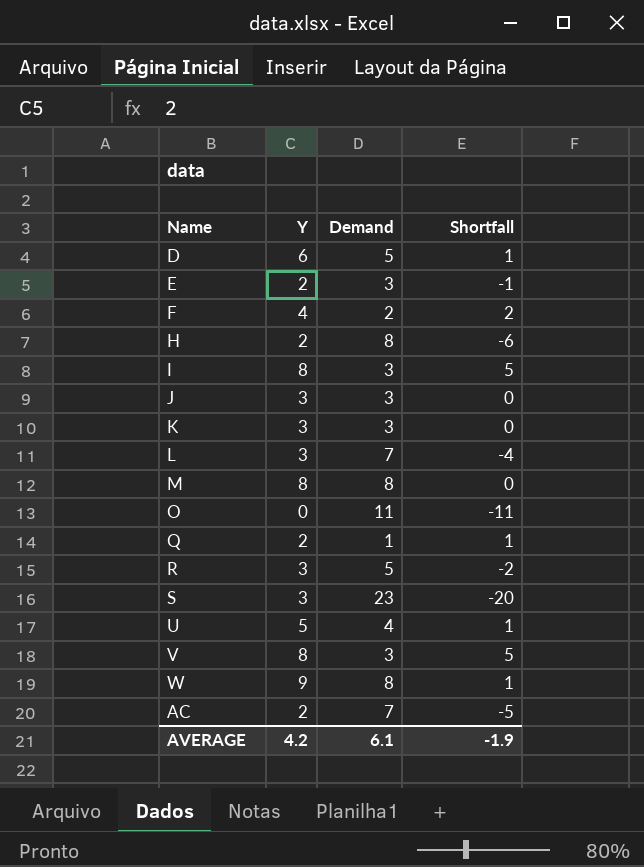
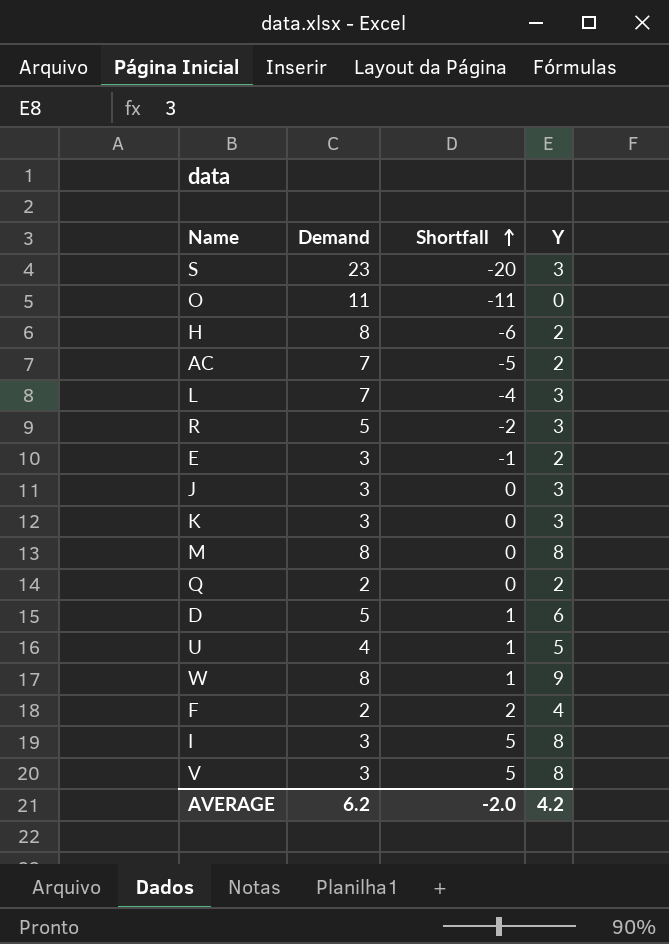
row order: none -> Shortfall ascending
column Y | position: 2 -> 4
Q | Demand: 1 -> 2
Q | Shortfall: 1 -> 0
AVERAGE | Demand: 6.1 -> 6.2
AVERAGE | Shortfall: -1.9 -> -2.0

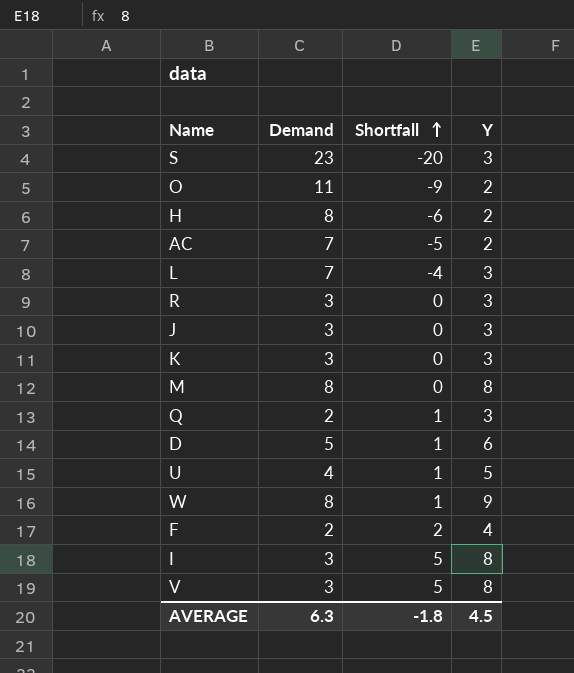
row E: 3 | -1 | 2 -> none
O | Shortfall: -11 -> -9
O | Y: 0 -> 2
R | Demand: 5 -> 3
R | Shortfall: -2 -> 0
Q | Shortfall: 0 -> 1
Q | Y: 2 -> 3
AVERAGE | Demand: 6.2 -> 6.3
AVERAGE | Shortfall: -2.0 -> -1.8
AVERAGE | Y: 4.2 -> 4.5

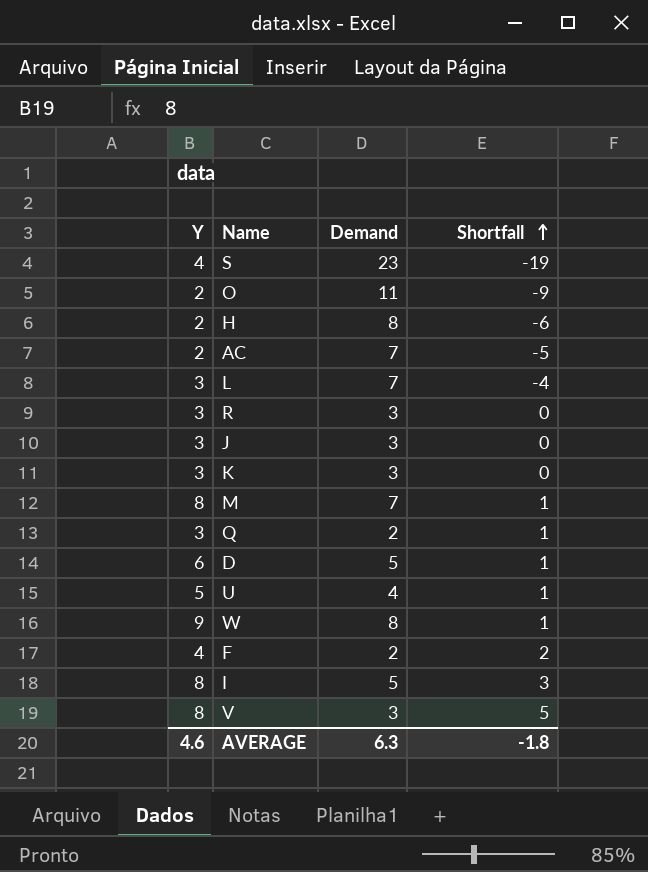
column Y | position: 4 -> 1
S | Y: 3 -> 4
S | Shortfall: -20 -> -19
M | Demand: 8 -> 7
M | Shortfall: 0 -> 1
I | Demand: 3 -> 5
I | Shortfall: 5 -> 3
AVERAGE | Y: 4.5 -> 4.6

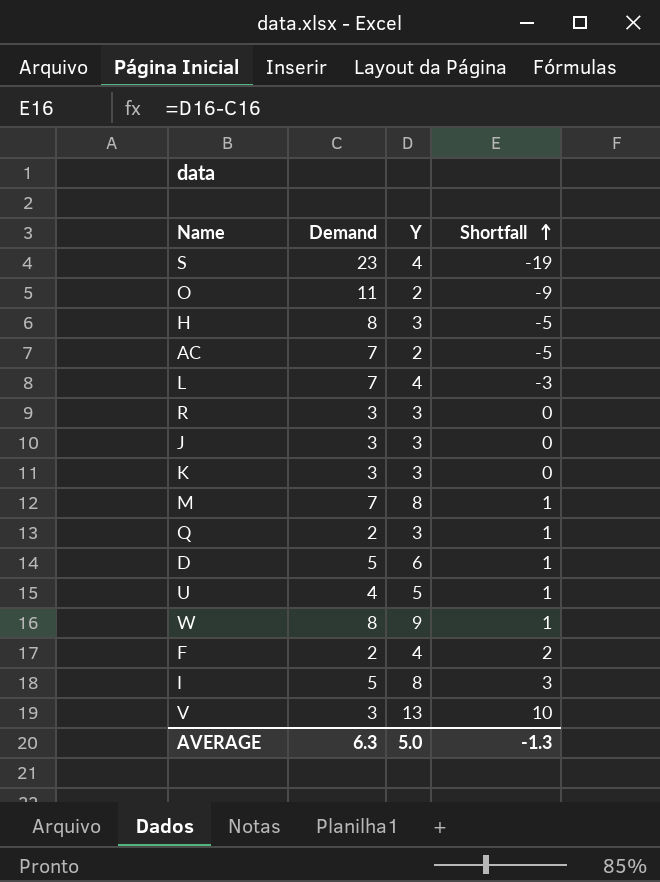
column Y | position: 1 -> 3
H | Y: 2 -> 3
H | Shortfall: -6 -> -5
L | Y: 3 -> 4
L | Shortfall: -4 -> -3
V | Y: 8 -> 13
V | Shortfall: 5 -> 10
AVERAGE | Y: 4.6 -> 5.0
AVERAGE | Shortfall: -1.8 -> -1.3

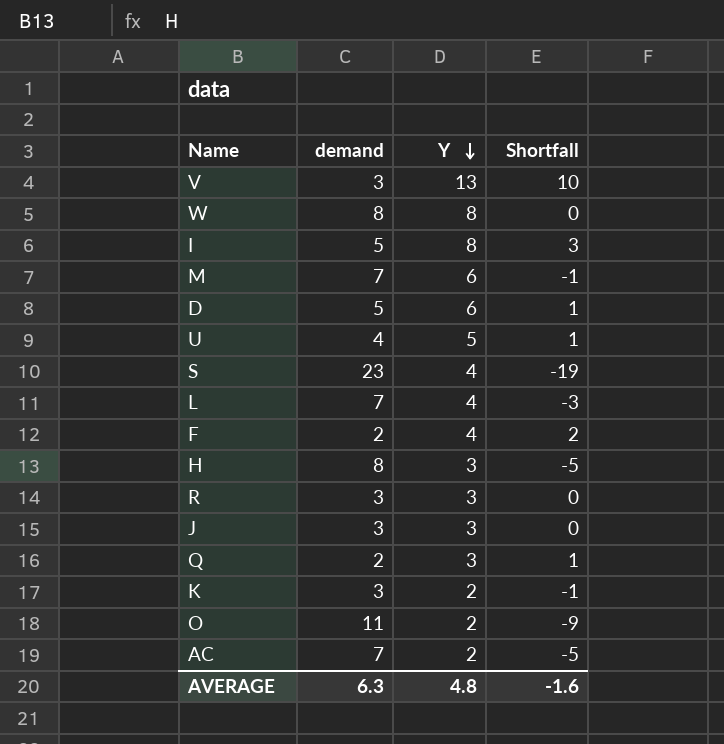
row order: Shortfall ascending -> Y descending
column name: Demand -> demand
W | Y: 9 -> 8
W | Shortfall: 1 -> 0
M | Y: 8 -> 6
M | Shortfall: 1 -> -1
K | Y: 3 -> 2
K | Shortfall: 0 -> -1
AVERAGE | Y: 5.0 -> 4.8
AVERAGE | Shortfall: -1.3 -> -1.6

